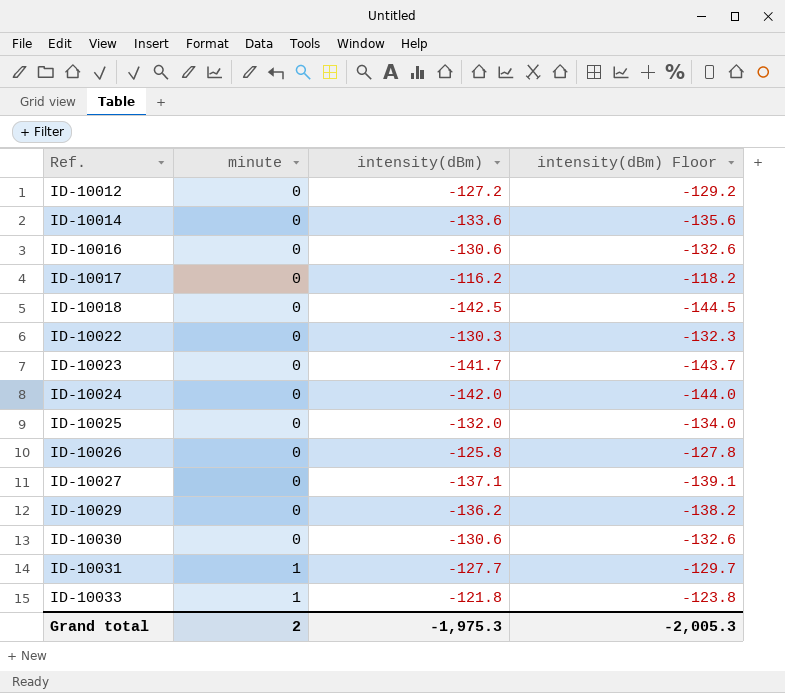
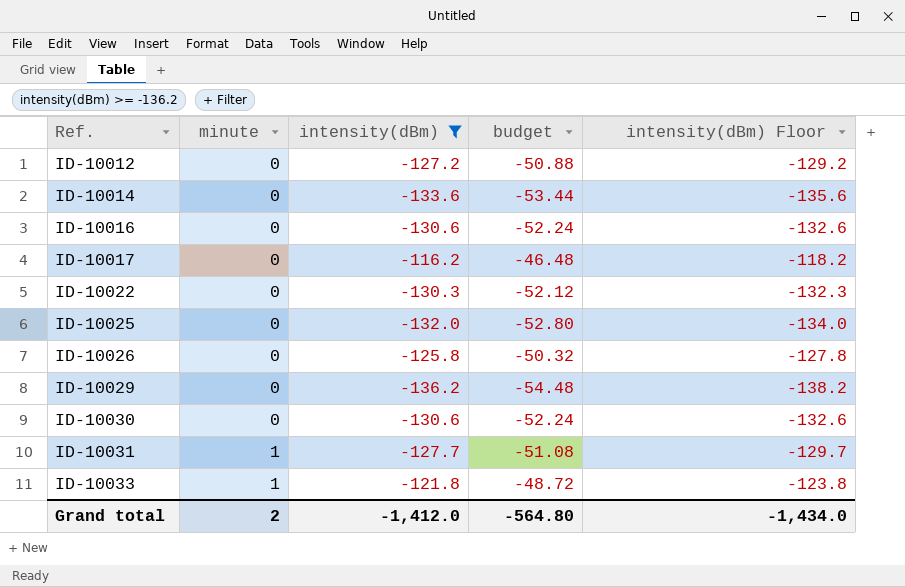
filter: none -> intensity(dBm) >= -136.2
column budget | formula: none -> [intensity(dBm)] * 0.4
Grand total | intensity(dBm): -1,975.3 -> -1,412.0
Grand total | intensity(dBm) Floor: -2,005.3 -> -1,434.0

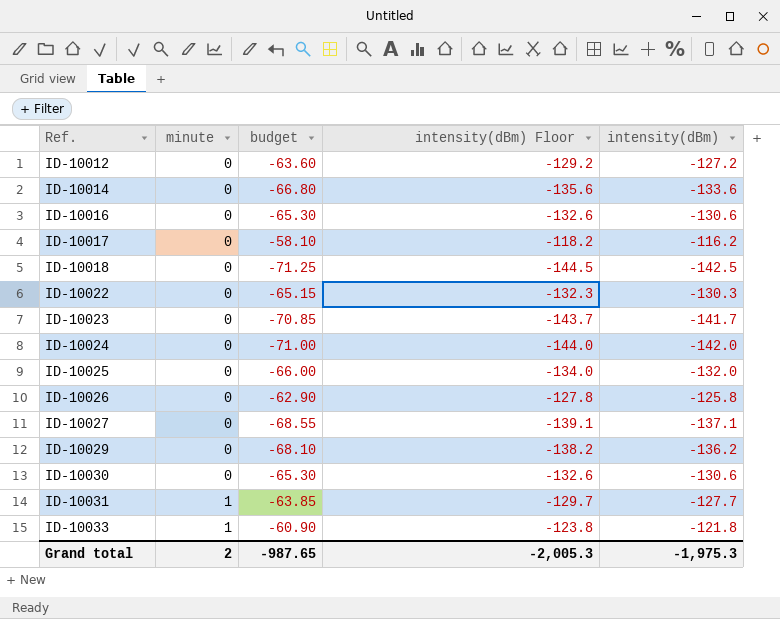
filter: intensity(dBm) >= -136.2 -> none
column budget | formula: [intensity(dBm)] * 0.4 -> [intensity(dBm)] * 0.5
column intensity(dBm) | position: 3 -> 5
Grand total | budget: -564.80 -> -987.65
Grand total | intensity(dBm) Floor: -1,434.0 -> -2,005.3
Grand total | intensity(dBm): -1,412.0 -> -1,975.3

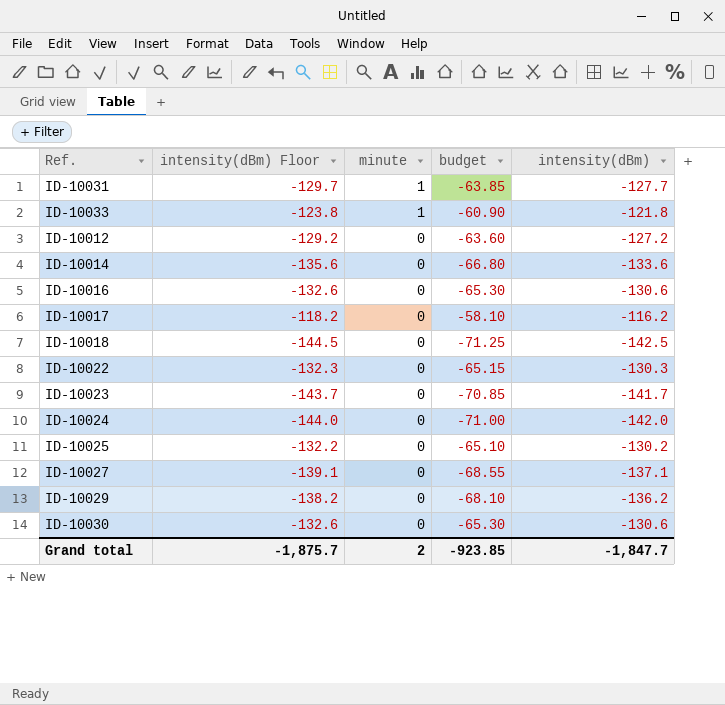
row order: Ref. ascending -> minute descending
column intensity(dBm) Floor | position: 4 -> 2
row ID-10026: 0 | -62.90 | -127.8 | -125.8 -> none
ID-10025 | intensity(dBm) Floor: -134.0 -> -132.2
ID-10025 | budget: -66.00 -> -65.10
ID-10025 | intensity(dBm): -132.0 -> -130.2
Grand total | intensity(dBm) Floor: -2,005.3 -> -1,875.7
Grand total | budget: -987.65 -> -923.85
Grand total | intensity(dBm): -1,975.3 -> -1,847.7

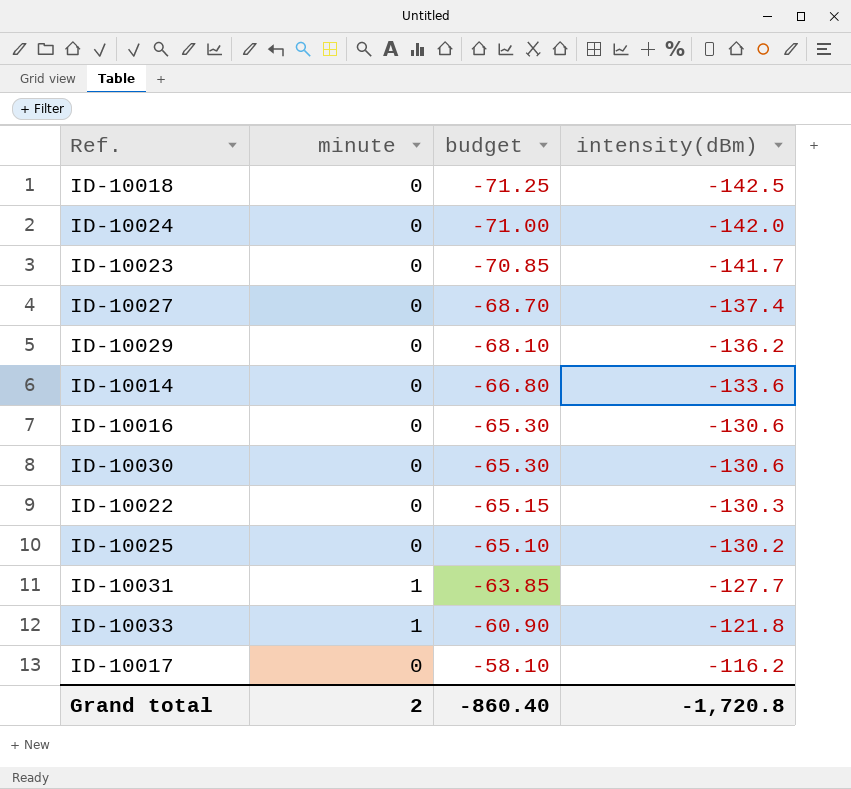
row order: minute descending -> budget ascending
column intensity(dBm) Floor | formula: [intensity(dBm)] - 2 -> none
row ID-10012: -129.2 | 0 | -63.60 | -127.2 -> none
ID-10027 | budget: -68.55 -> -68.70
ID-10027 | intensity(dBm): -137.1 -> -137.4
Grand total | budget: -923.85 -> -860.40
Grand total | intensity(dBm): -1,847.7 -> -1,720.8

